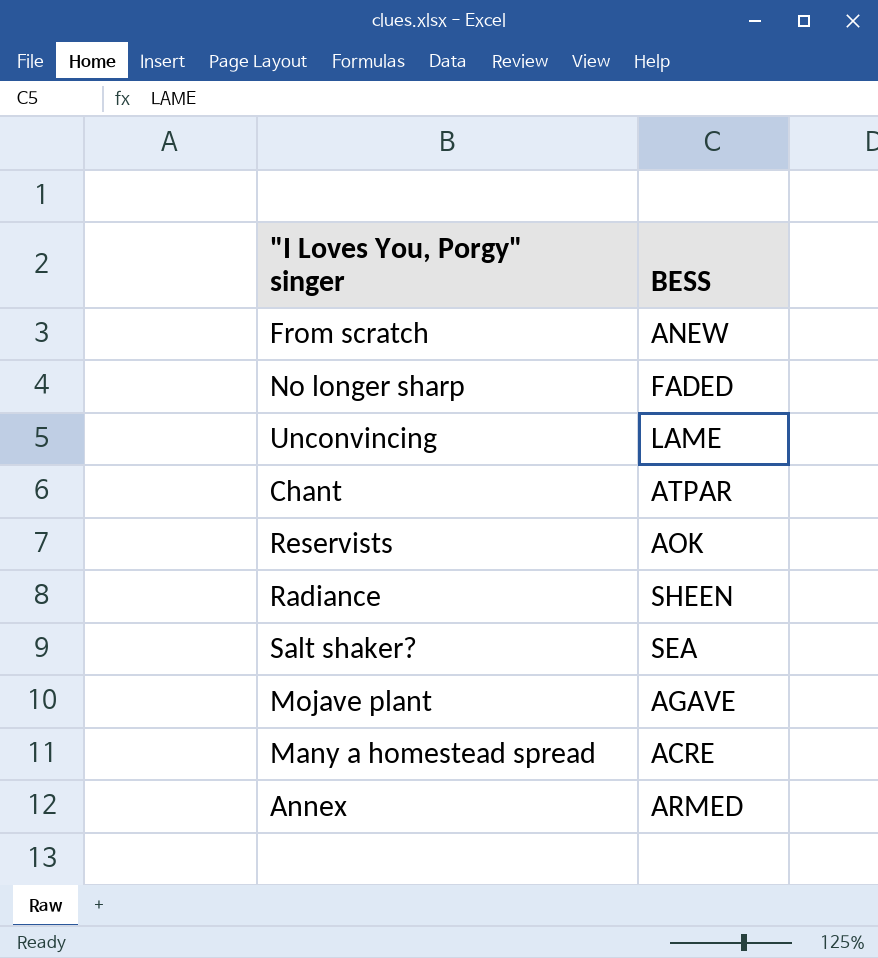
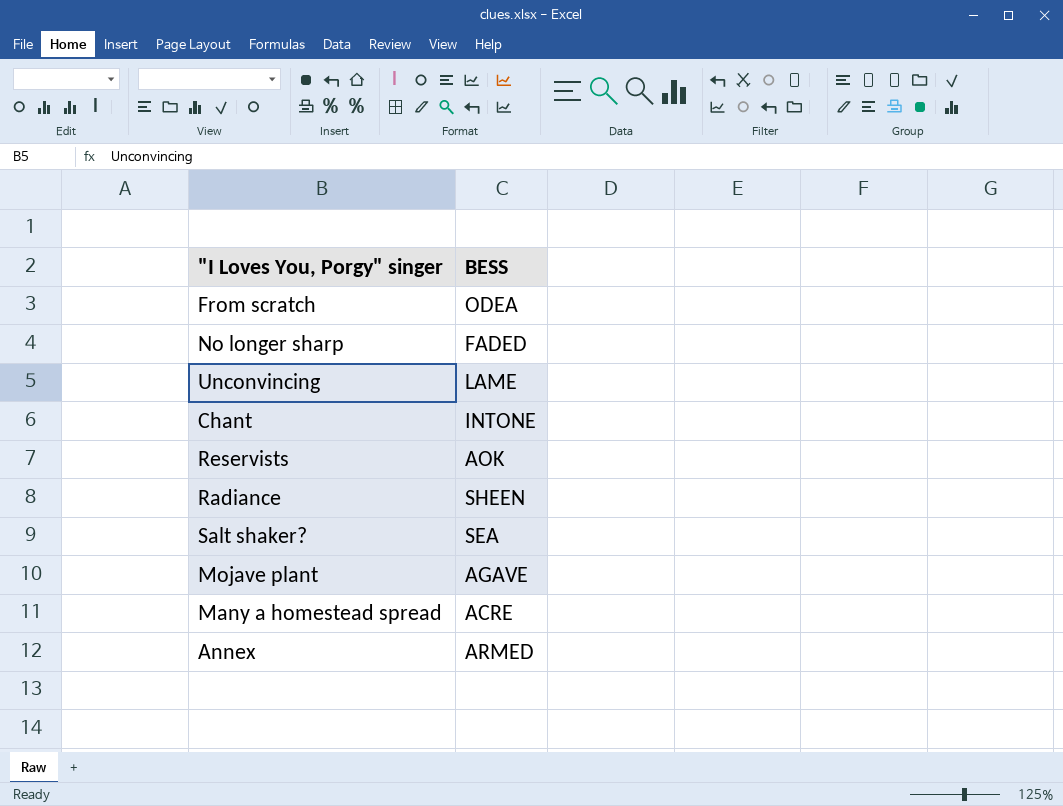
From scratch | BESS: ANEW -> ODEA
Chant | BESS: ATPAR -> INTONE

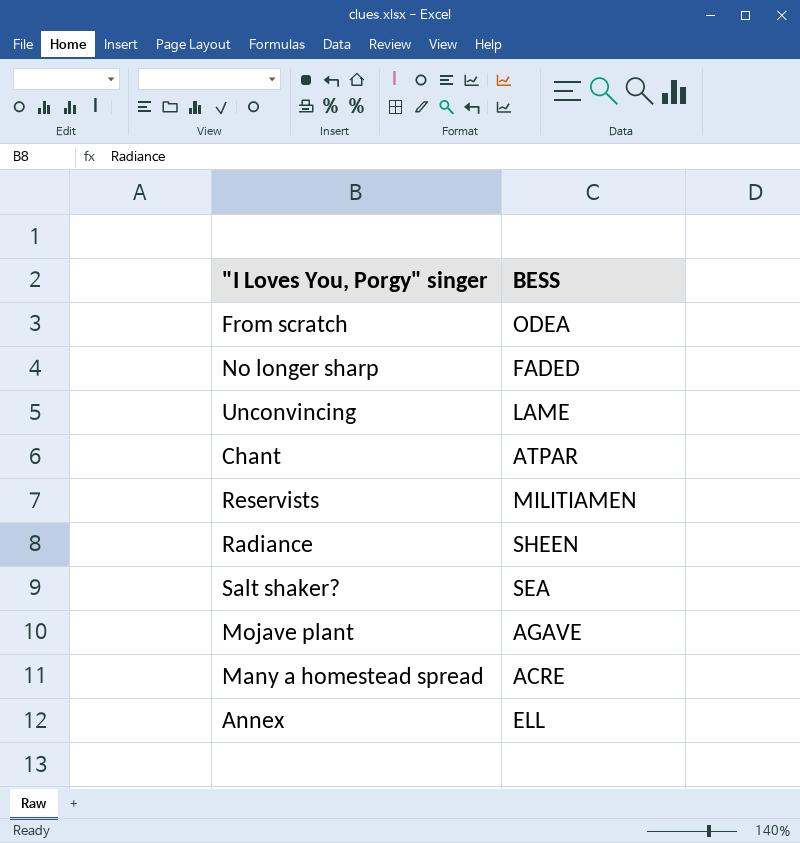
Chant | BESS: INTONE -> ATPAR
Reservists | BESS: AOK -> MILITIAMEN
Annex | BESS: ARMED -> ELL

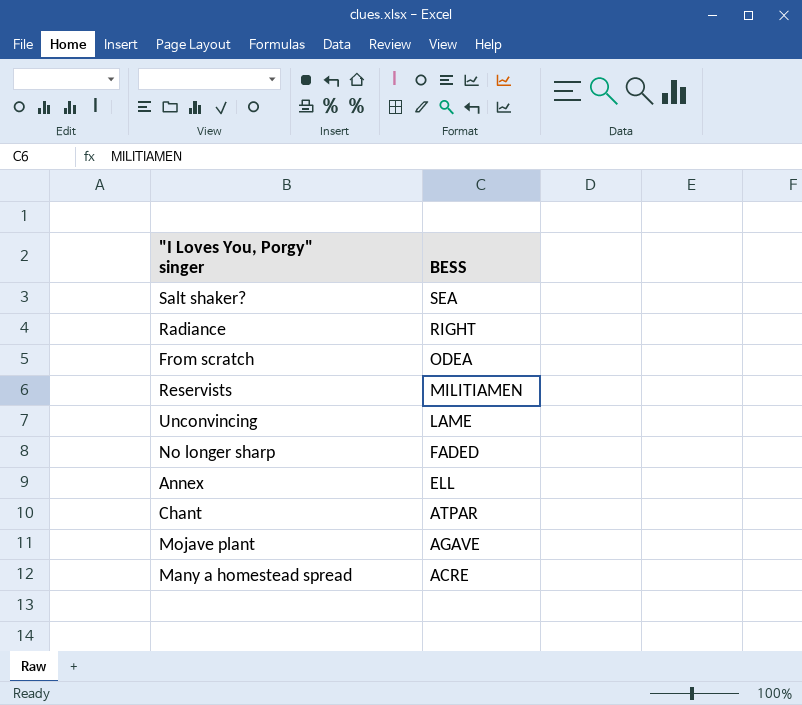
row order: none -> BESS descending
Radiance | BESS: SHEEN -> RIGHT

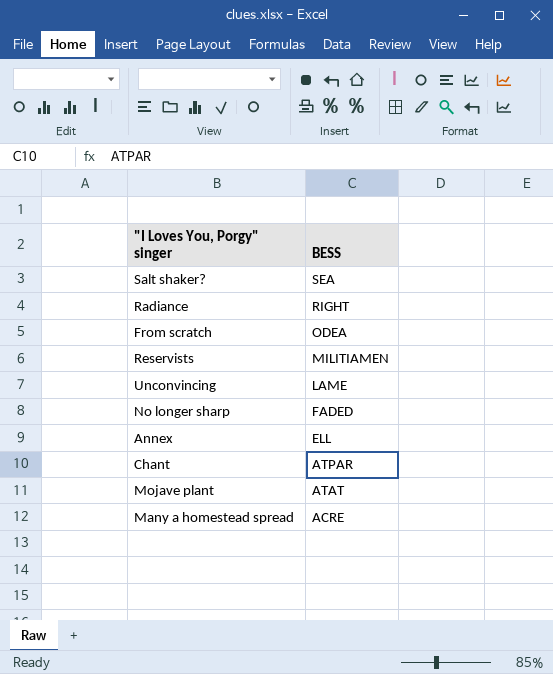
Mojave plant | BESS: AGAVE -> ATAT

